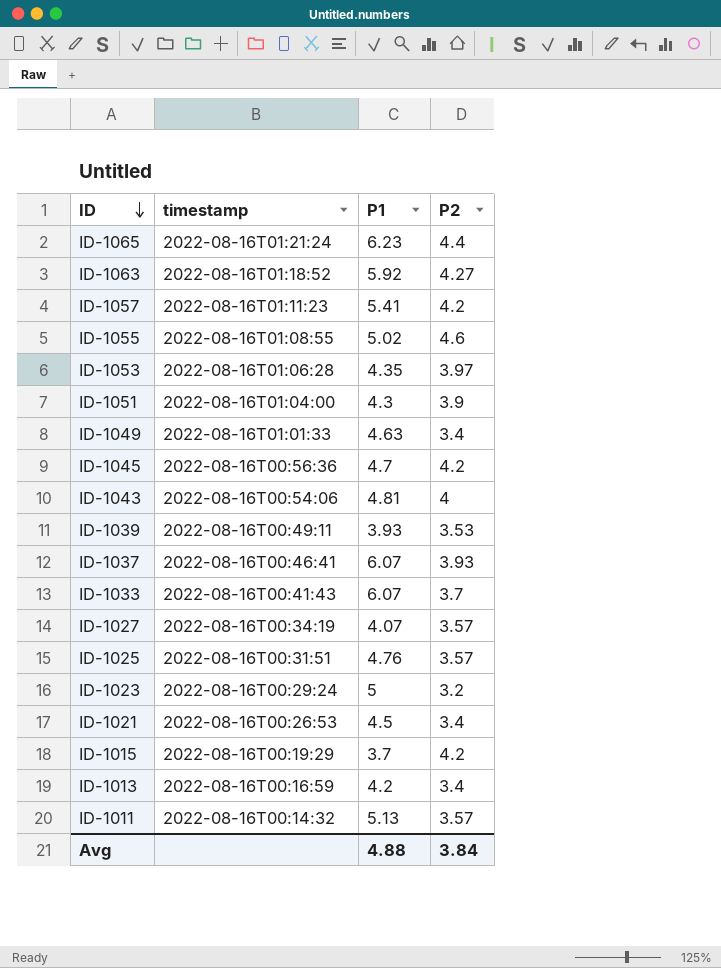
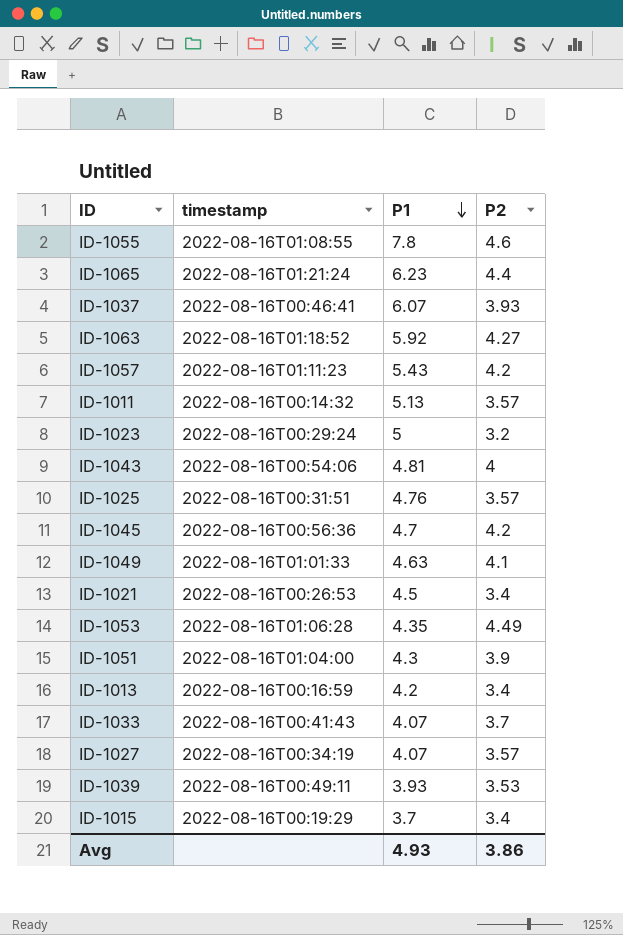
row order: ID descending -> P1 descending
ID-1055 | P1: 5.02 -> 7.8
ID-1057 | P1: 5.41 -> 5.43
ID-1049 | P2: 3.4 -> 4.1
ID-1053 | P2: 3.97 -> 4.49
ID-1033 | P1: 6.07 -> 4.07
ID-1015 | P2: 4.2 -> 3.4
Avg | P1: 4.88 -> 4.93
Avg | P2: 3.84 -> 3.86

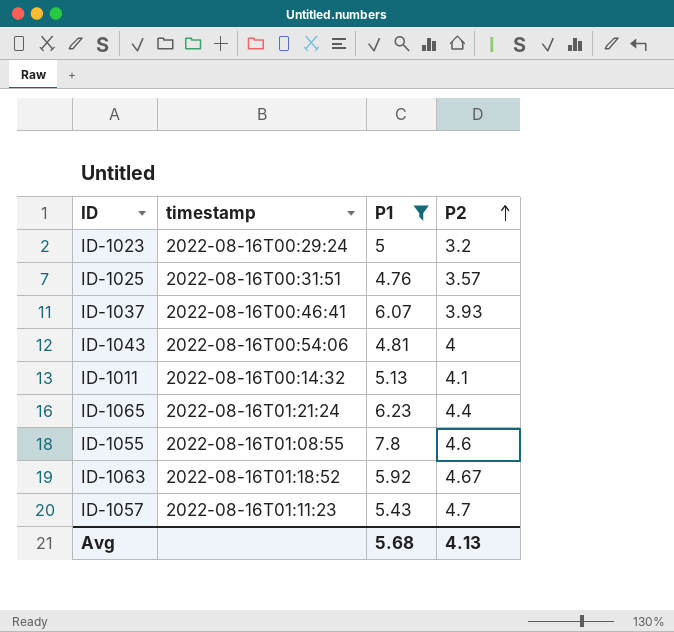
filter: none -> P1 >= 4.76
row order: P1 descending -> P2 ascending
ID-1011 | P2: 3.57 -> 4.1
ID-1063 | P2: 4.27 -> 4.67
ID-1057 | P2: 4.2 -> 4.7
Avg | P1: 4.93 -> 5.68
Avg | P2: 3.86 -> 4.13

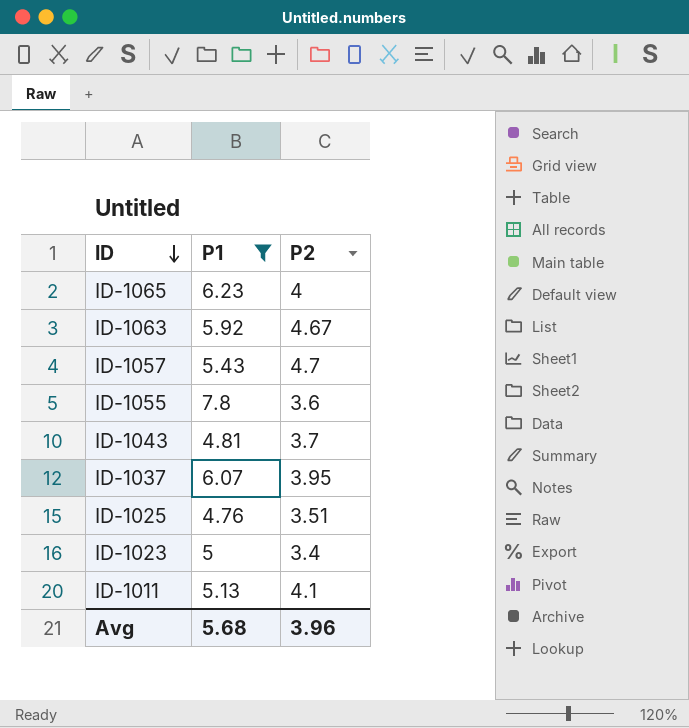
row order: P2 ascending -> ID descending
column timestamp | position: 2 -> none
ID-1065 | P2: 4.4 -> 4
ID-1055 | P2: 4.6 -> 3.6
ID-1043 | P2: 4 -> 3.7
ID-1037 | P2: 3.93 -> 3.95
ID-1025 | P2: 3.57 -> 3.51
ID-1023 | P2: 3.2 -> 3.4
Avg | P2: 4.13 -> 3.96

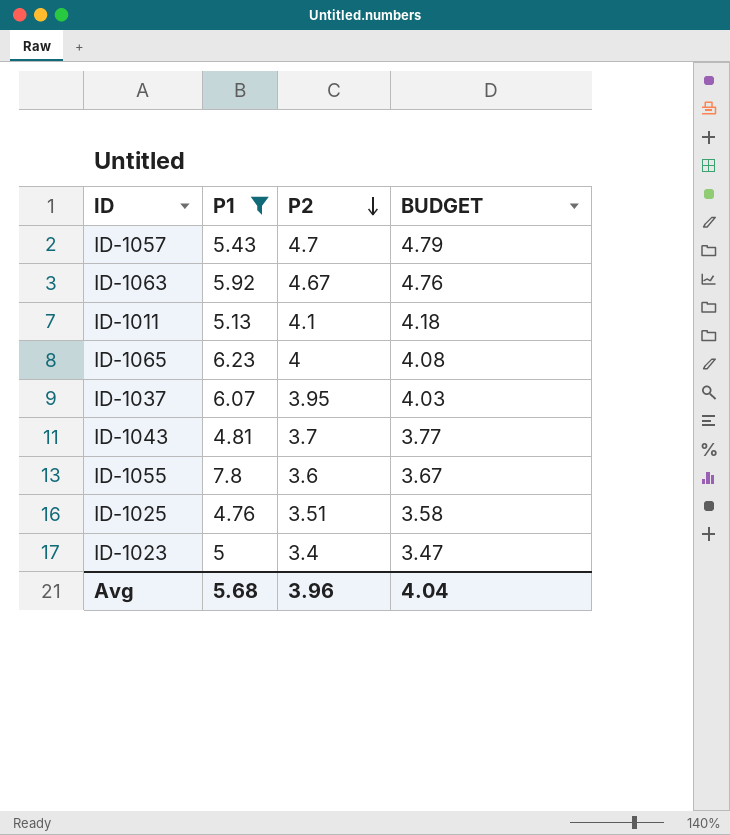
row order: ID descending -> P2 descending
column BUDGET | formula: none -> [P2] * 1.02

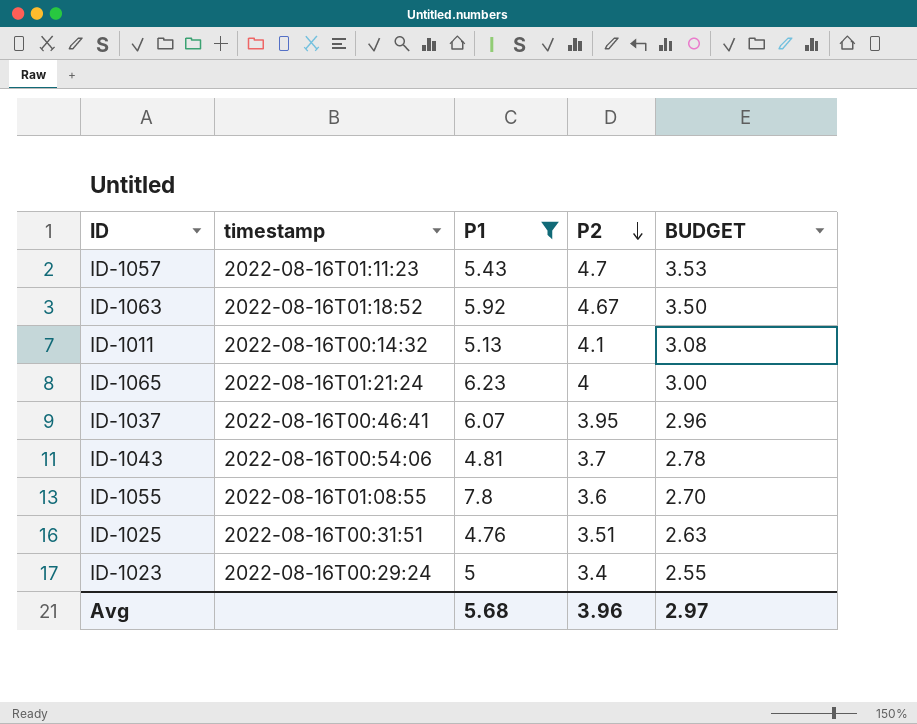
column timestamp | position: none -> 2
column BUDGET | formula: [P2] * 1.02 -> [P2] * 0.75
Avg | BUDGET: 4.04 -> 2.97

